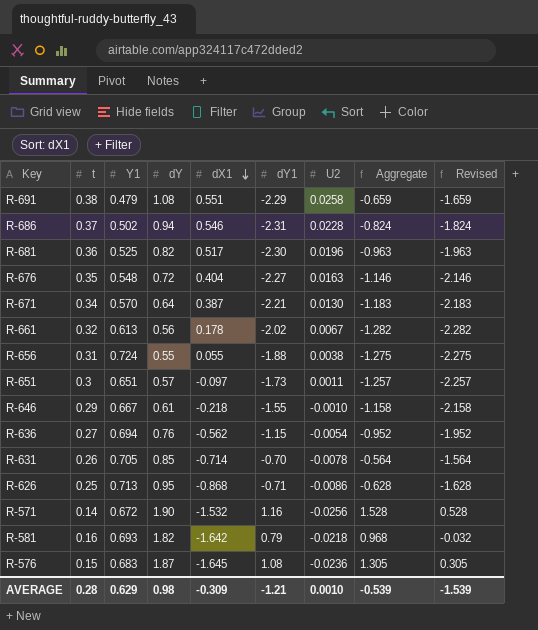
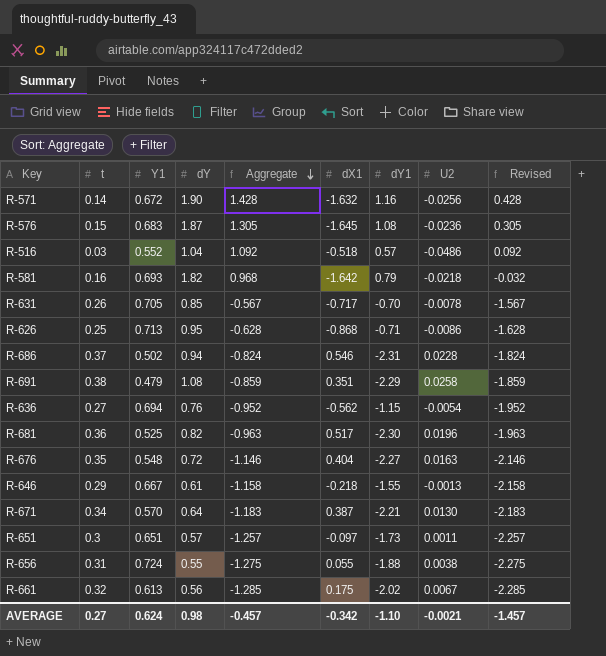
row order: dX1 descending -> Aggregate descending
column Aggregate | position: 8 -> 5
R-571 | Aggregate: 1.528 -> 1.428
R-571 | dX1: -1.532 -> -1.632
R-571 | Revised: 0.528 -> 0.428
row R-516: none -> 0.03 | 0.552 | 1.04 | 1.092 | -0.518 | 0.57 | -0.0486 | 0.092
R-631 | Aggregate: -0.564 -> -0.567
R-631 | dX1: -0.714 -> -0.717
R-631 | Revised: -1.564 -> -1.567
R-691 | Aggregate: -0.659 -> -0.859
R-691 | dX1: 0.551 -> 0.351
R-691 | Revised: -1.659 -> -1.859
R-646 | U2: -0.0010 -> -0.0013
R-661 | Aggregate: -1.282 -> -1.285
R-661 | dX1: 0.178 -> 0.175
R-661 | Revised: -2.282 -> -2.285
AVERAGE | t: 0.28 -> 0.27
AVERAGE | Y1: 0.629 -> 0.624
AVERAGE | Aggregate: -0.539 -> -0.457
AVERAGE | dX1: -0.309 -> -0.342
AVERAGE | dY1: -1.21 -> -1.10
AVERAGE | U2: 0.0010 -> -0.0021
AVERAGE | Revised: -1.539 -> -1.457

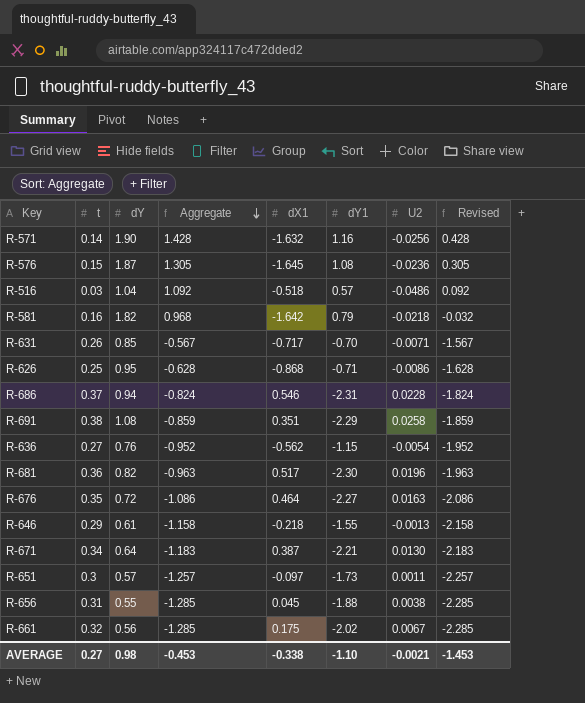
column Y1 | position: 3 -> none
R-631 | U2: -0.0078 -> -0.0071
R-676 | Aggregate: -1.146 -> -1.086
R-676 | dX1: 0.404 -> 0.464
R-676 | Revised: -2.146 -> -2.086
R-656 | Aggregate: -1.275 -> -1.285
R-656 | dX1: 0.055 -> 0.045
R-656 | Revised: -2.275 -> -2.285
AVERAGE | Aggregate: -0.457 -> -0.453
AVERAGE | dX1: -0.342 -> -0.338
AVERAGE | Revised: -1.457 -> -1.453

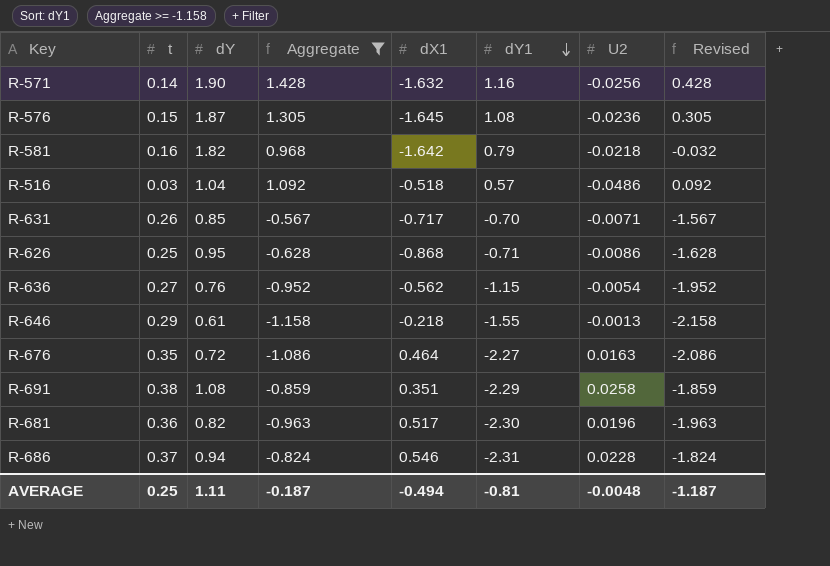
filter: none -> Aggregate >= -1.158
row order: Aggregate descending -> dY1 descending
AVERAGE | t: 0.27 -> 0.25
AVERAGE | dY: 0.98 -> 1.11
AVERAGE | Aggregate: -0.453 -> -0.187
AVERAGE | dX1: -0.338 -> -0.494
AVERAGE | dY1: -1.10 -> -0.81
AVERAGE | U2: -0.0021 -> -0.0048
AVERAGE | Revised: -1.453 -> -1.187

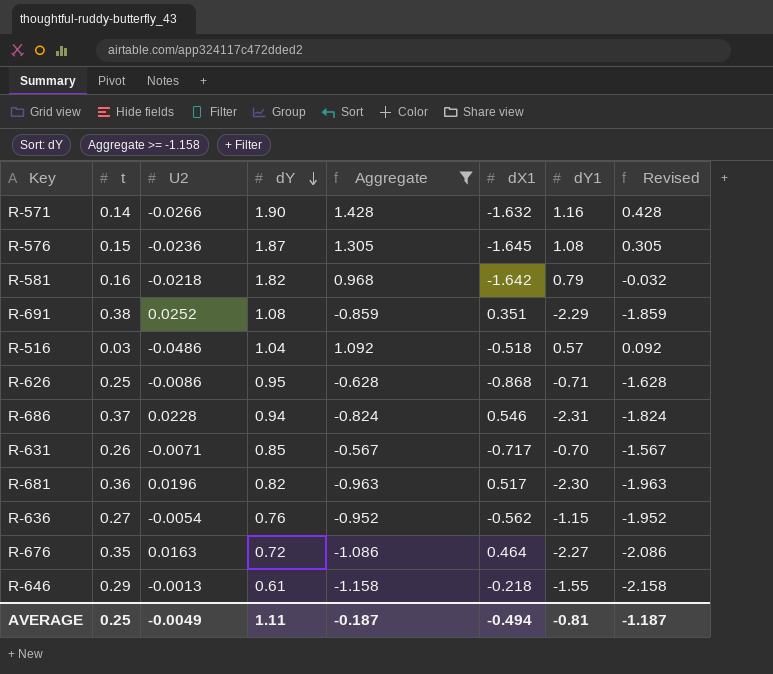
row order: dY1 descending -> dY descending
column U2 | position: 7 -> 3
R-571 | U2: -0.0256 -> -0.0266
R-691 | U2: 0.0258 -> 0.0252
AVERAGE | U2: -0.0048 -> -0.0049

